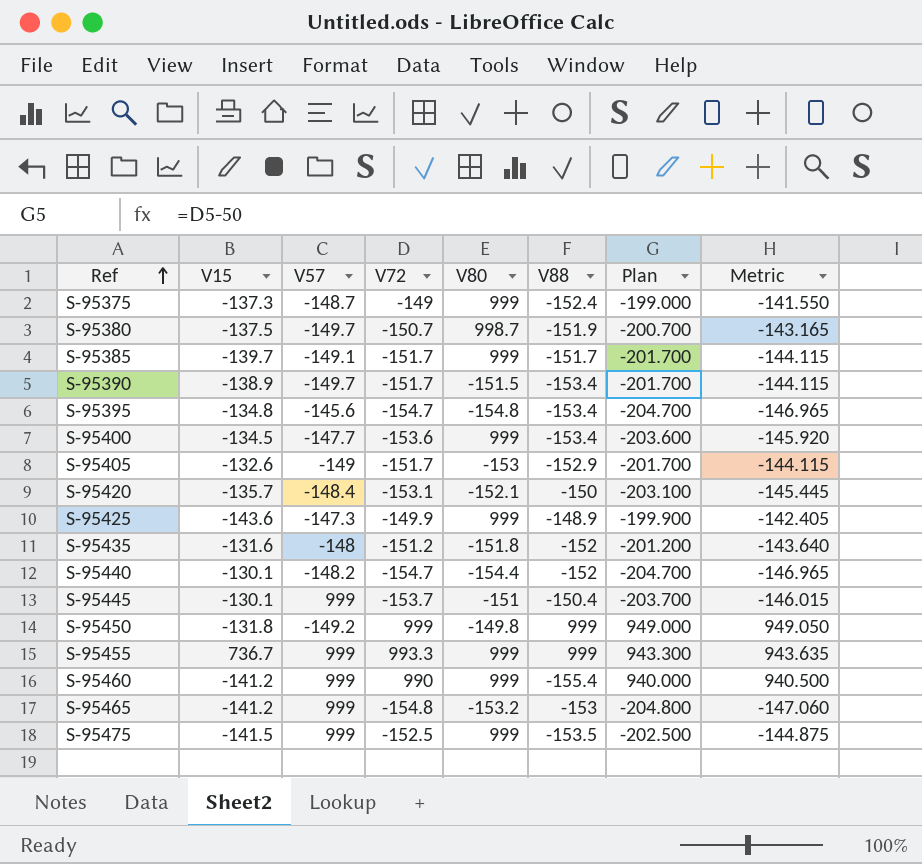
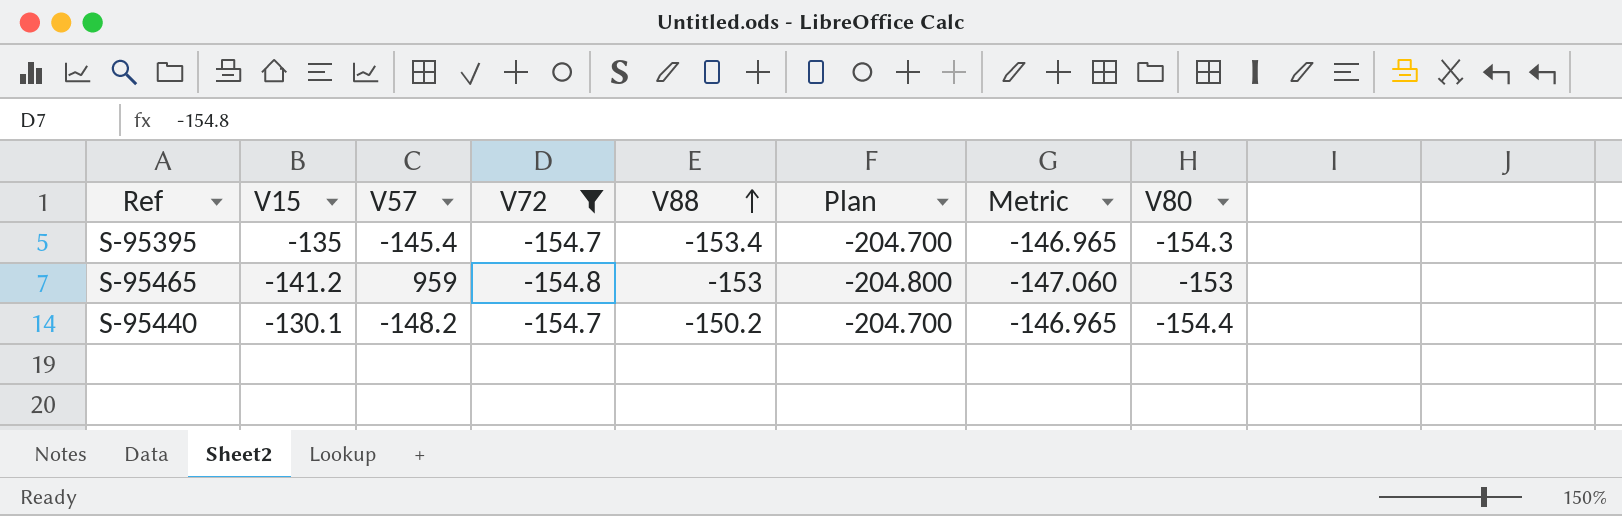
filter: none -> V72 <= -154.7
row order: Ref ascending -> V88 ascending
column V80 | position: 5 -> 8
S-95395 | V15: -134.8 -> -135
S-95395 | V57: -145.6 -> -145.4
S-95395 | V80: -154.8 -> -154.3
S-95465 | V57: 999 -> 959
S-95465 | V80: -153.2 -> -153
S-95440 | V88: -152 -> -150.2

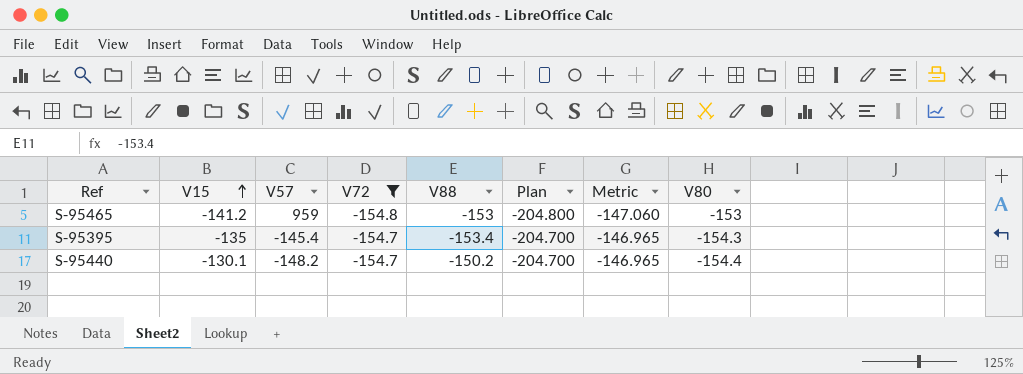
row order: V88 ascending -> V15 ascending

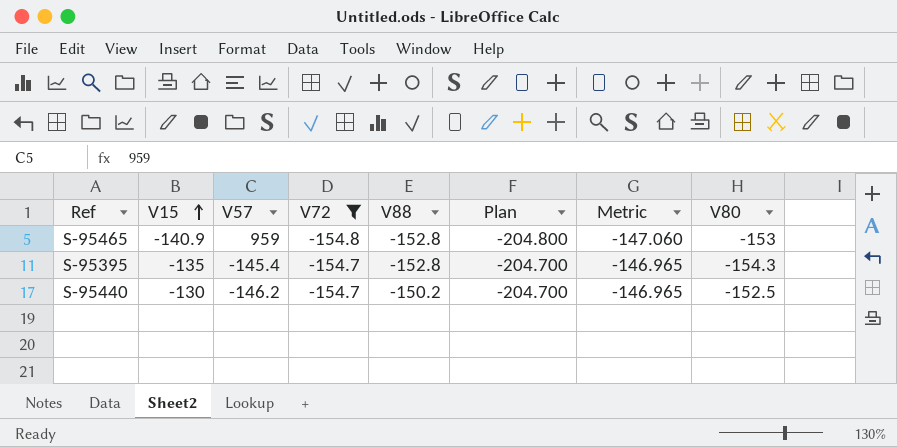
S-95465 | V15: -141.2 -> -140.9
S-95465 | V88: -153 -> -152.8
S-95395 | V88: -153.4 -> -152.8
S-95440 | V15: -130.1 -> -130
S-95440 | V57: -148.2 -> -146.2
S-95440 | V80: -154.4 -> -152.5

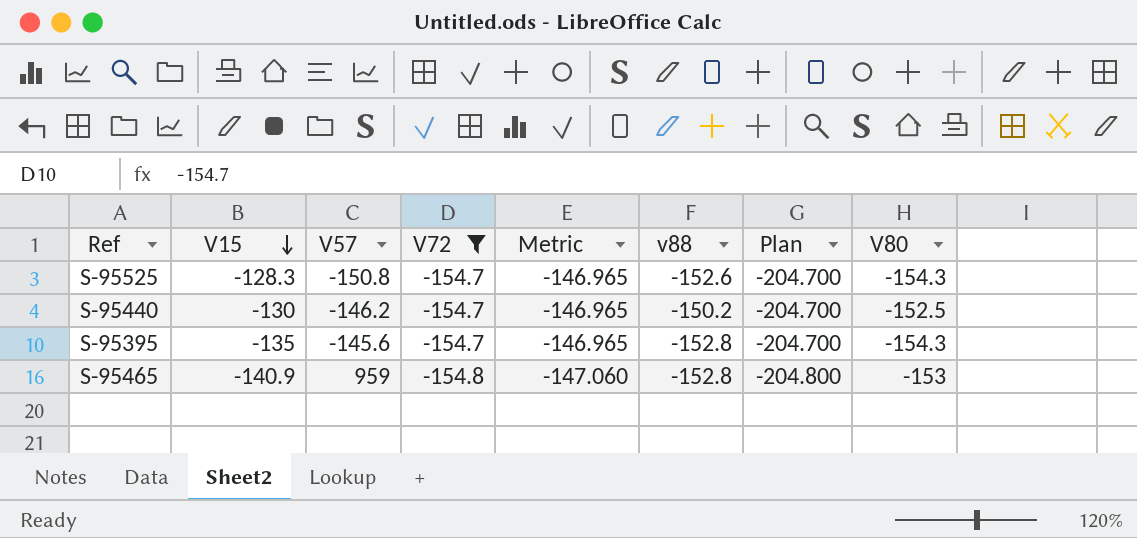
row order: V15 ascending -> V15 descending
column Metric | position: 7 -> 5
column name: V88 -> v88
row S-95525: none -> -128.3 | -150.8 | -154.7 | -146.965 | -152.6 | -204.700 | -154.3
S-95395 | V57: -145.4 -> -145.6

